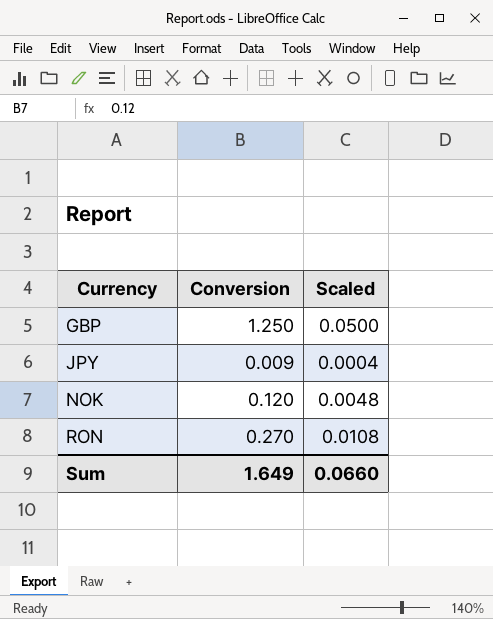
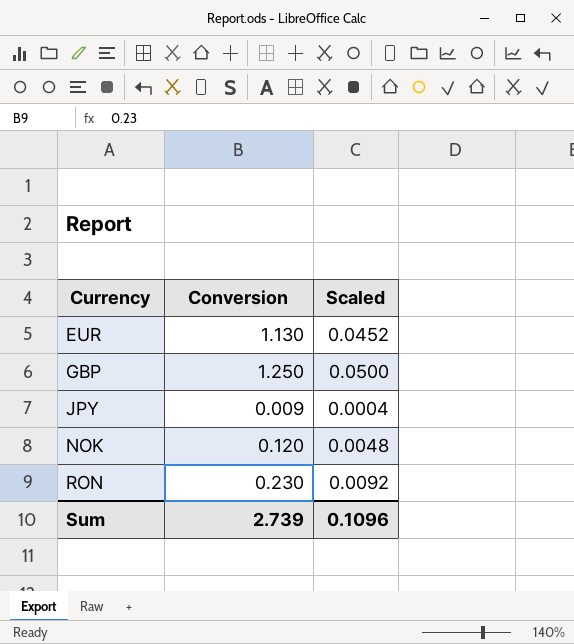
row EUR: none -> 1.130 | 0.0452
RON | Conversion: 0.270 -> 0.230
RON | Scaled: 0.0108 -> 0.0092
Sum | Conversion: 1.649 -> 2.739
Sum | Scaled: 0.0660 -> 0.1096

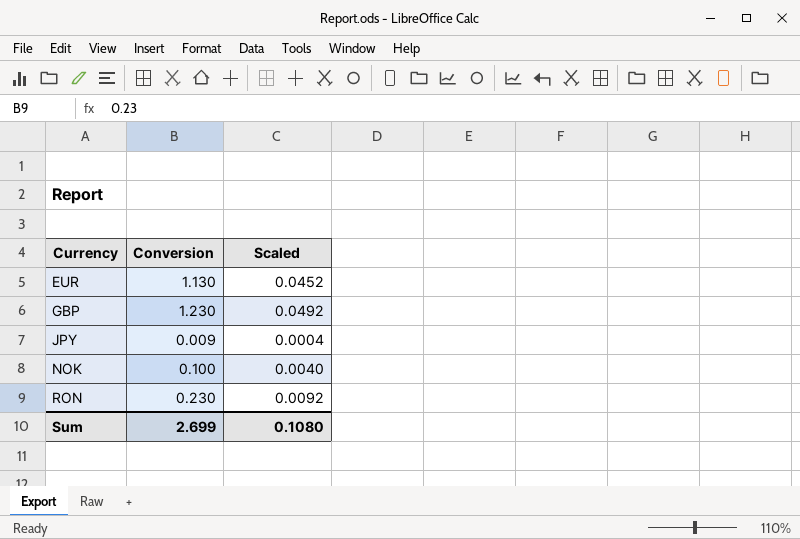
GBP | Conversion: 1.250 -> 1.230
GBP | Scaled: 0.0500 -> 0.0492
NOK | Conversion: 0.120 -> 0.100
NOK | Scaled: 0.0048 -> 0.0040
Sum | Conversion: 2.739 -> 2.699
Sum | Scaled: 0.1096 -> 0.1080

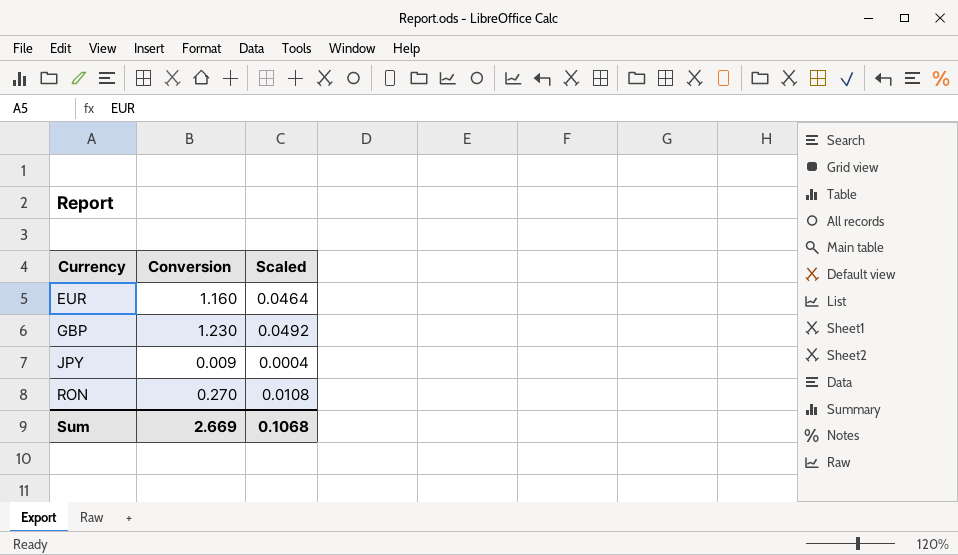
row NOK: 0.100 | 0.0040 -> none
EUR | Conversion: 1.130 -> 1.160
EUR | Scaled: 0.0452 -> 0.0464
RON | Conversion: 0.230 -> 0.270
RON | Scaled: 0.0092 -> 0.0108
Sum | Conversion: 2.699 -> 2.669
Sum | Scaled: 0.1080 -> 0.1068

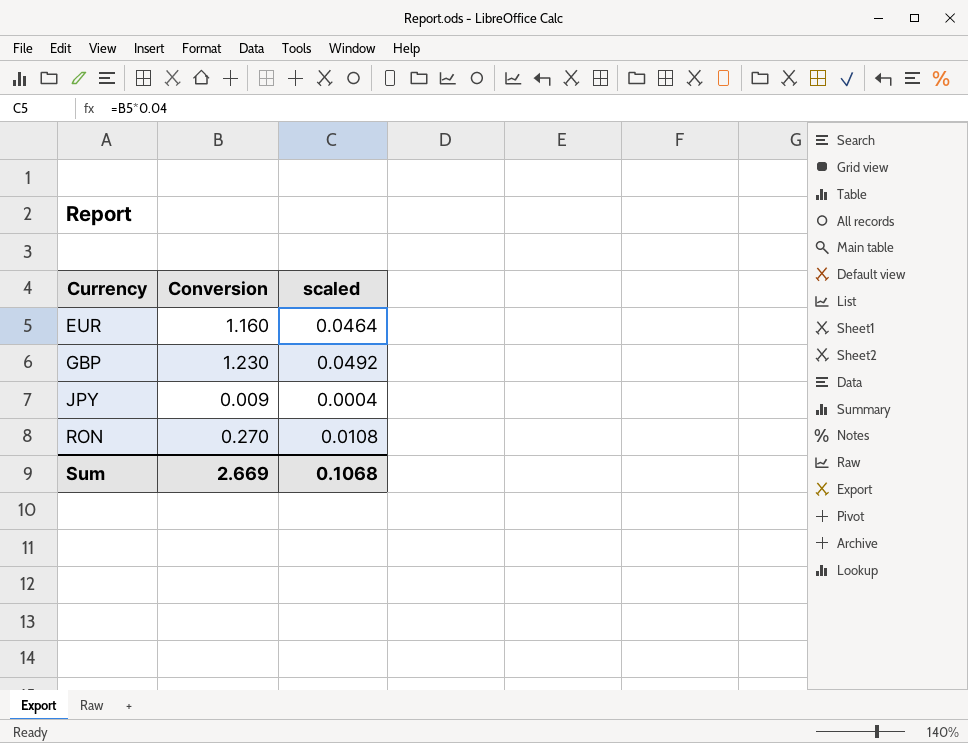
column name: Scaled -> scaled

